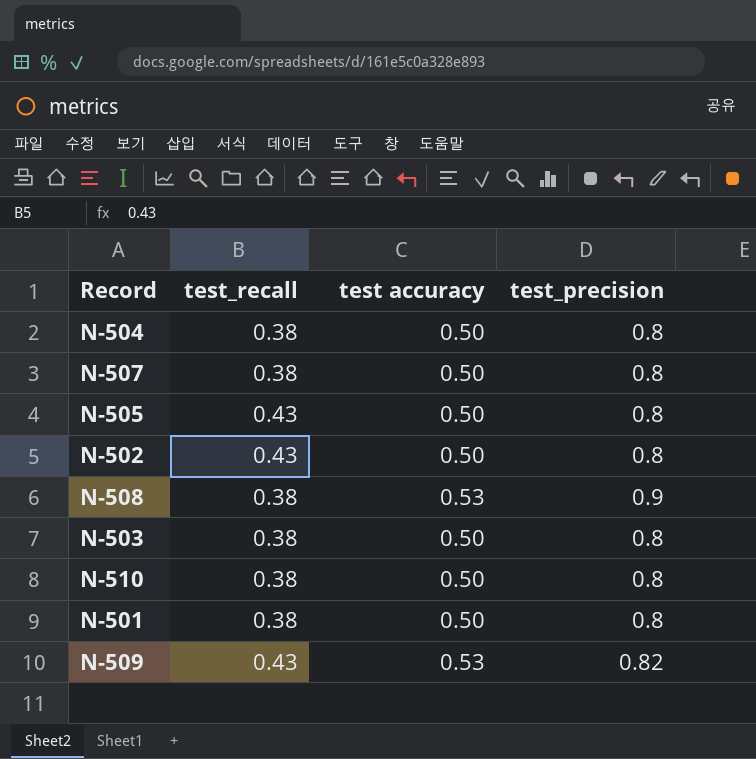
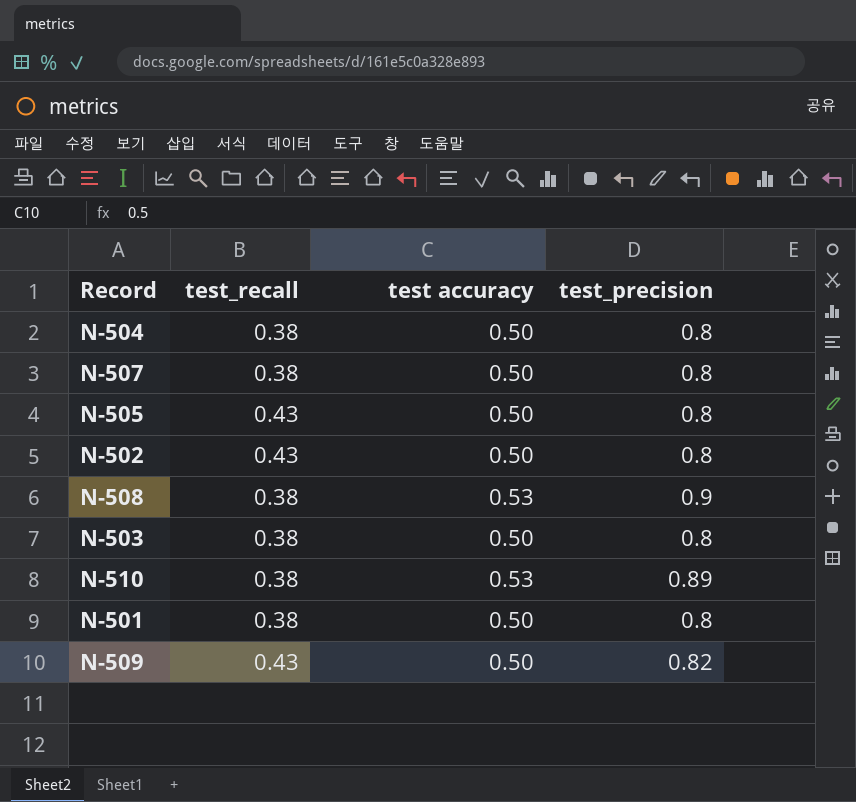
N-510 | test accuracy: 0.50 -> 0.53
N-510 | test_precision: 0.8 -> 0.89
N-509 | test accuracy: 0.53 -> 0.50

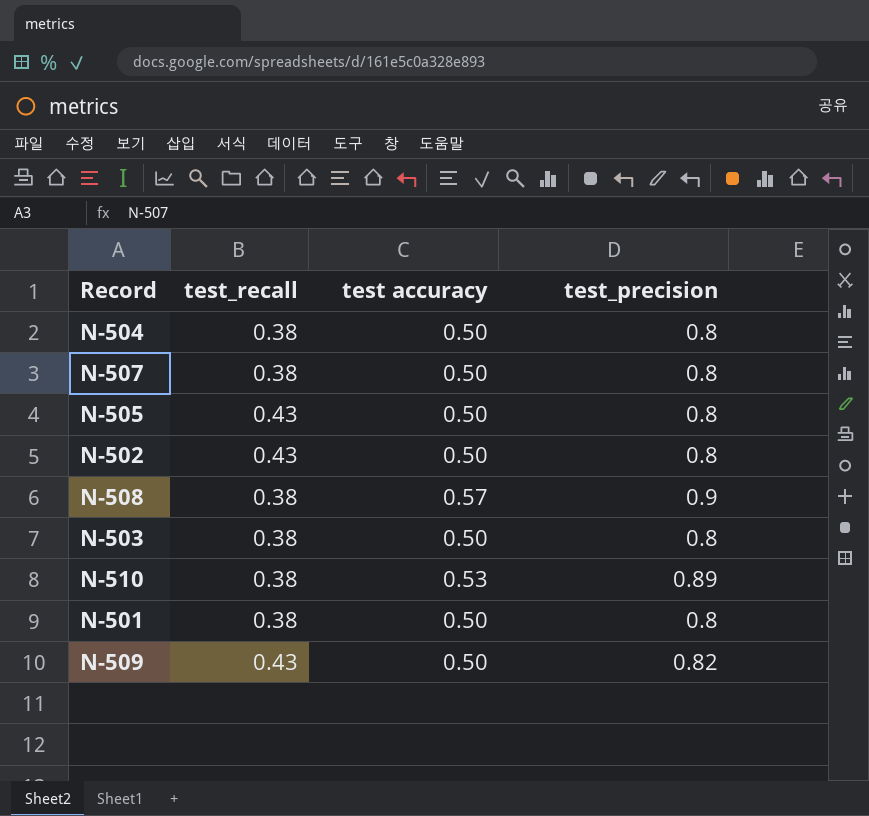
N-508 | test accuracy: 0.53 -> 0.57

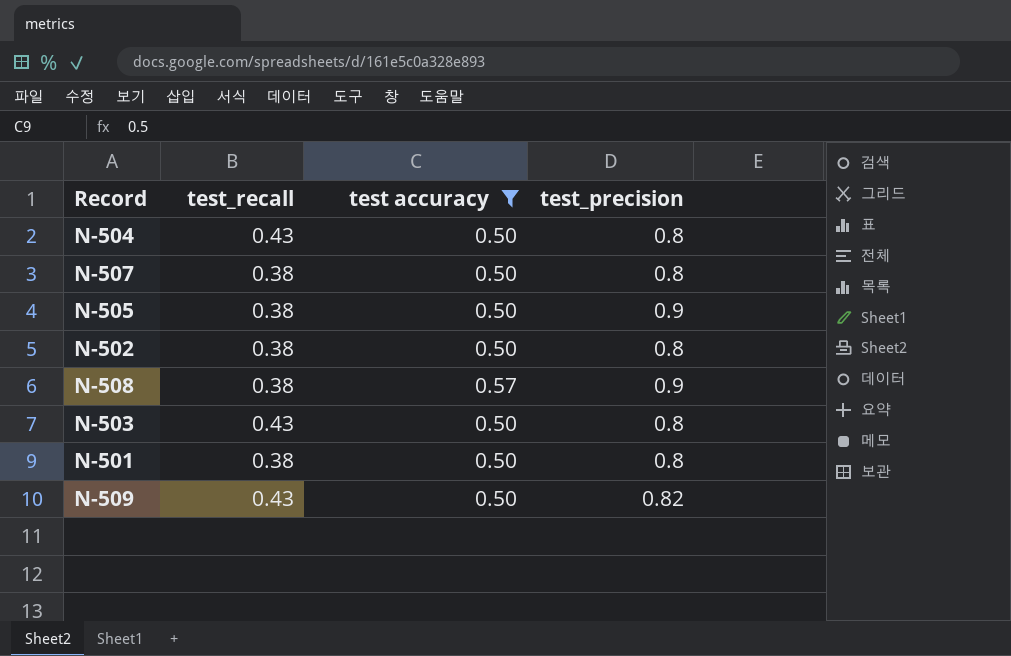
filter: none -> test accuracy != 0.53
N-504 | test_recall: 0.38 -> 0.43
N-505 | test_recall: 0.43 -> 0.38
N-505 | test_precision: 0.8 -> 0.9
N-502 | test_recall: 0.43 -> 0.38
N-503 | test_recall: 0.38 -> 0.43

